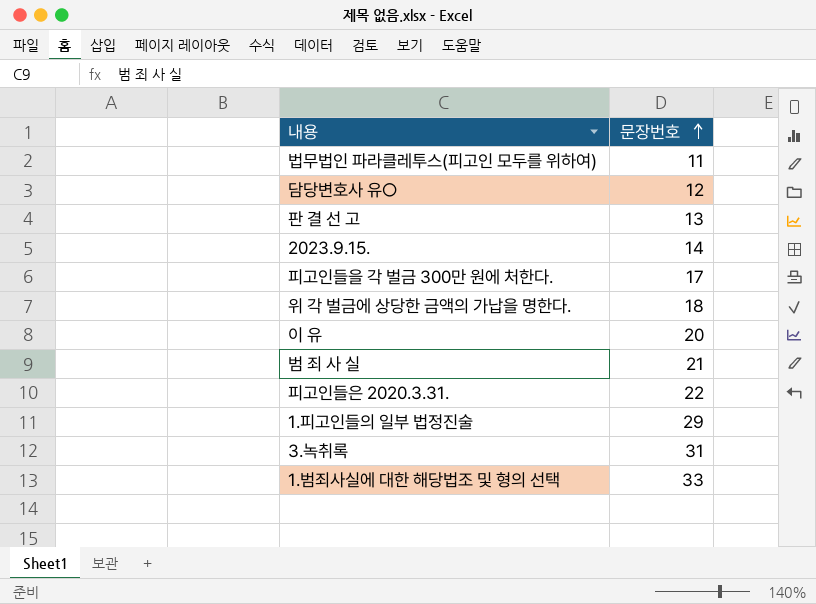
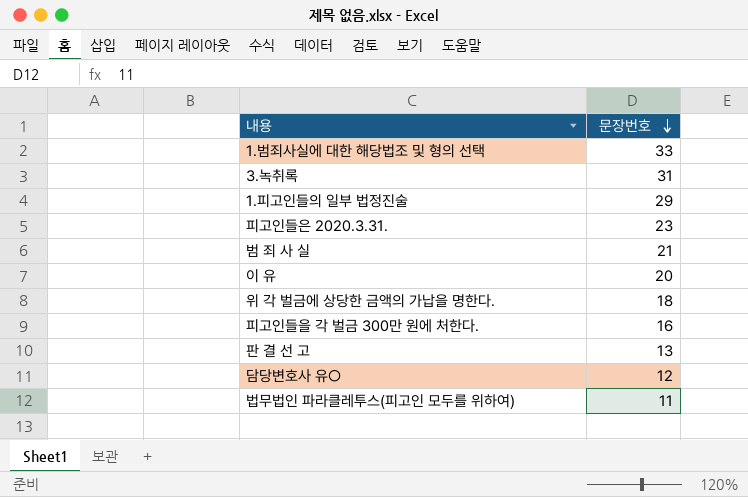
row order: 문장번호 ascending -> 문장번호 descending
row 2023.9.15.: 14 -> none
피고인들은 2020.3.31. | 문장번호: 22 -> 23
피고인들을 각 벌금 300만 원에 처한다. | 문장번호: 17 -> 16

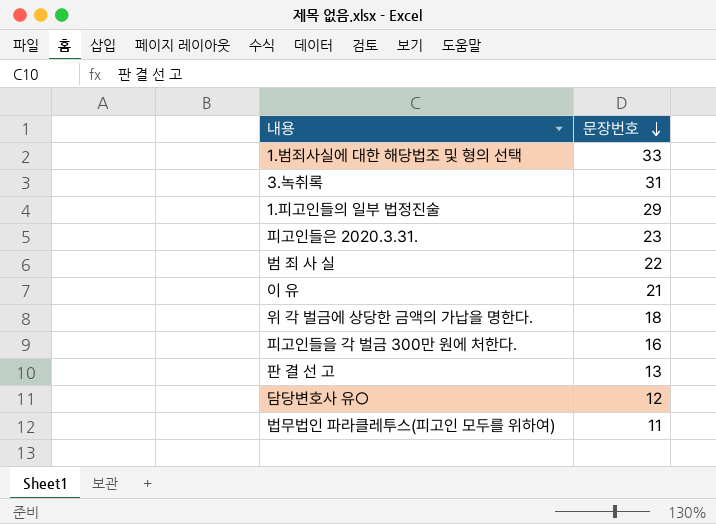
범 죄 사 실 | 문장번호: 21 -> 22
이 유 | 문장번호: 20 -> 21

